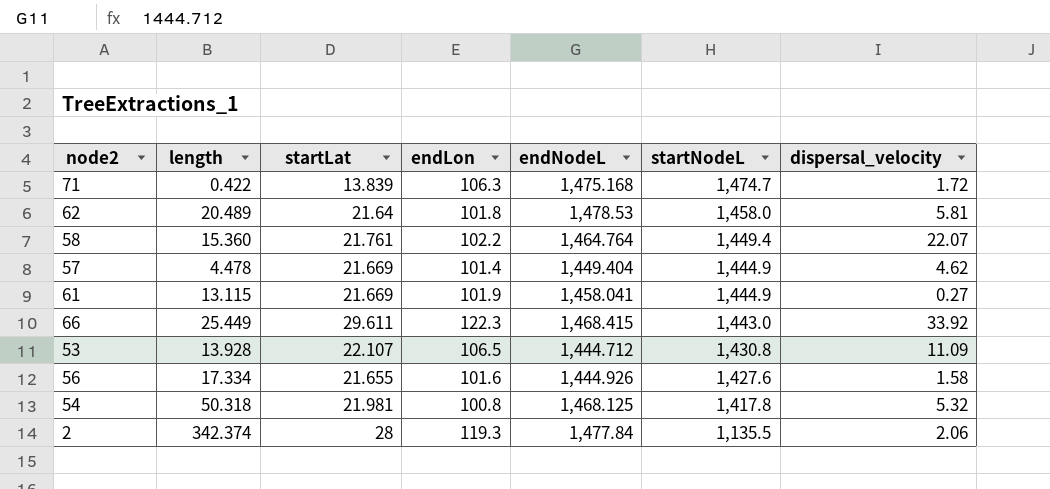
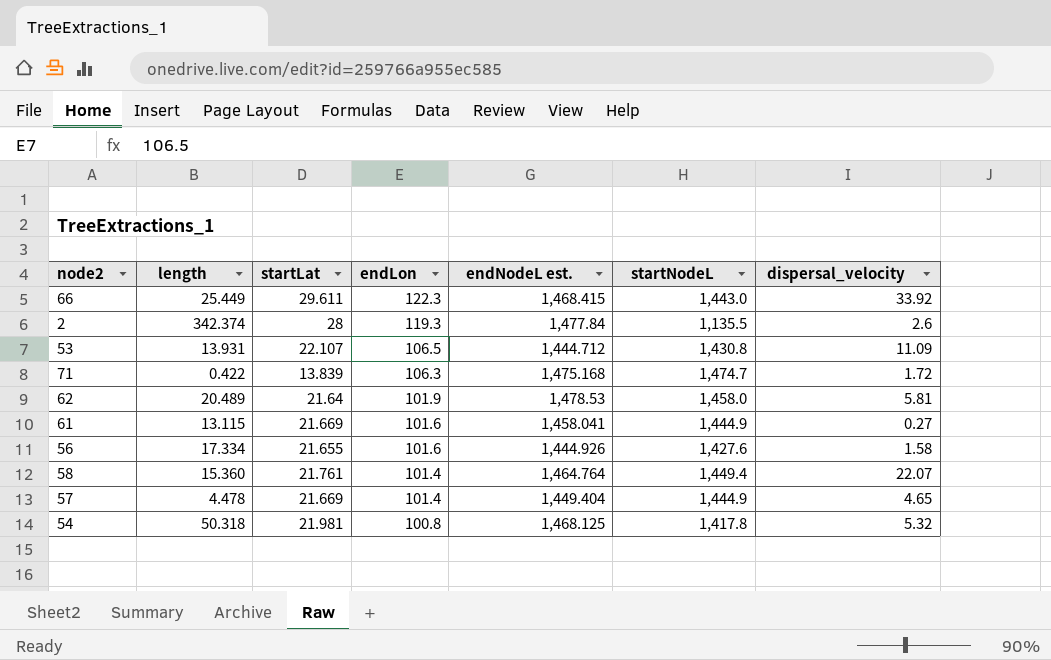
row order: startNodeL descending -> endLon descending
column name: endNodeL -> endNodeL est.
2 | dispersal_velocity: 2.06 -> 2.6
53 | length: 13.928 -> 13.931
62 | endLon: 101.8 -> 101.9
61 | endLon: 101.9 -> 101.6
58 | endLon: 102.2 -> 101.4
57 | dispersal_velocity: 4.62 -> 4.65

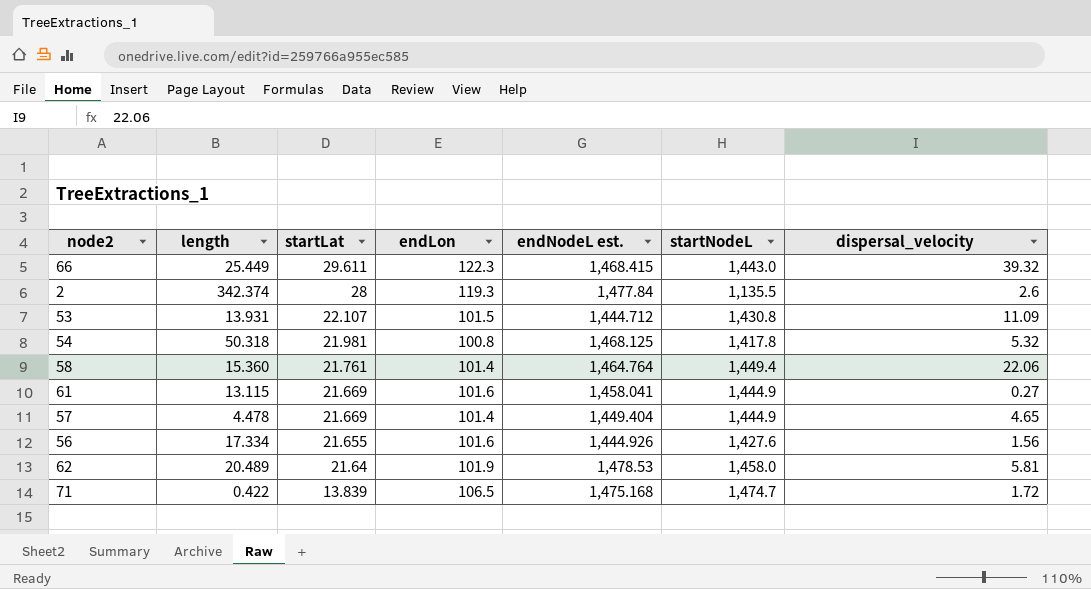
row order: endLon descending -> startLat descending
66 | dispersal_velocity: 33.92 -> 39.32
53 | endLon: 106.5 -> 101.5
58 | dispersal_velocity: 22.07 -> 22.06
56 | dispersal_velocity: 1.58 -> 1.56
71 | endLon: 106.3 -> 106.5

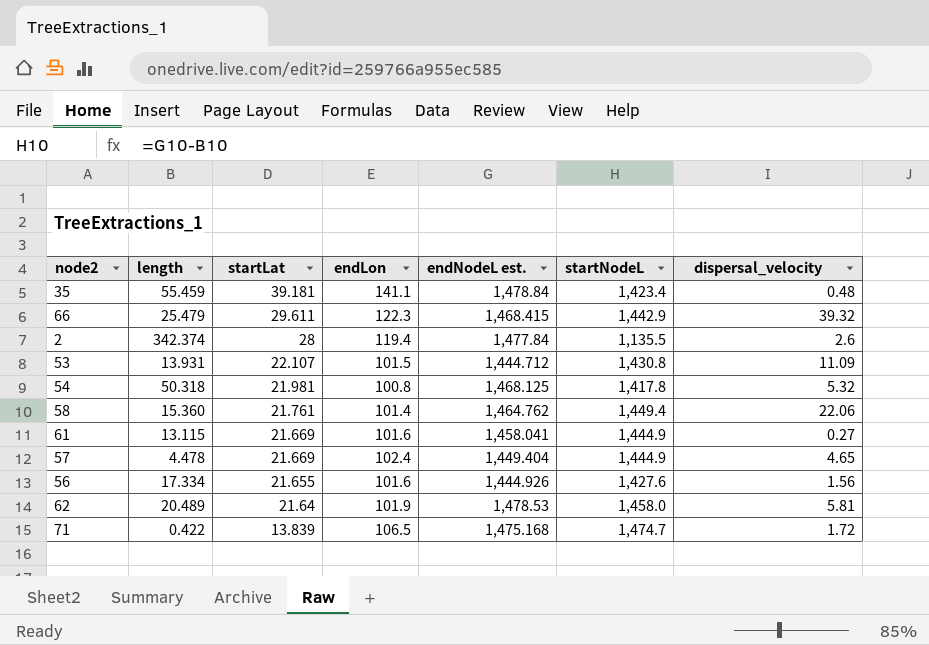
row 35: none -> 55.459 | 39.181 | 141.1 | 1,478.84 | 1,423.4 | 0.48
66 | length: 25.449 -> 25.479
66 | startNodeL: 1,443.0 -> 1,442.9
2 | endLon: 119.3 -> 119.4
58 | endNodeL est.: 1,464.764 -> 1,464.762
57 | endLon: 101.4 -> 102.4

